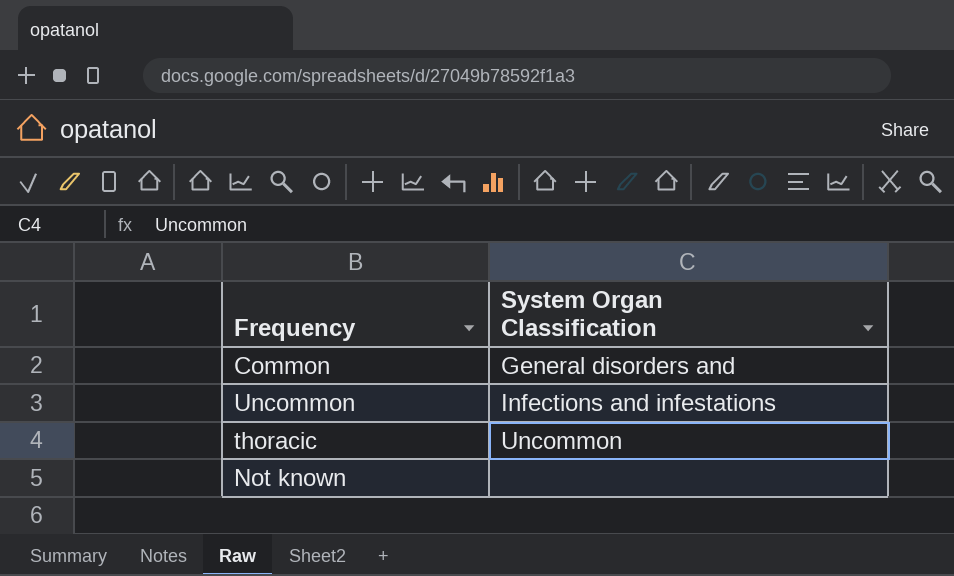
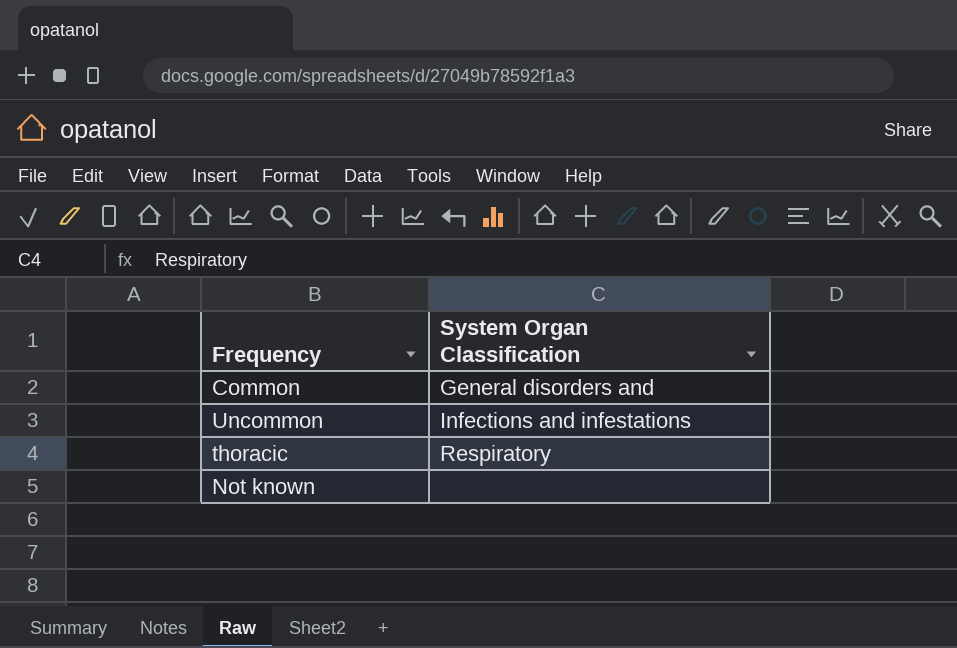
thoracic | System Organ Classification: Uncommon -> Respiratory

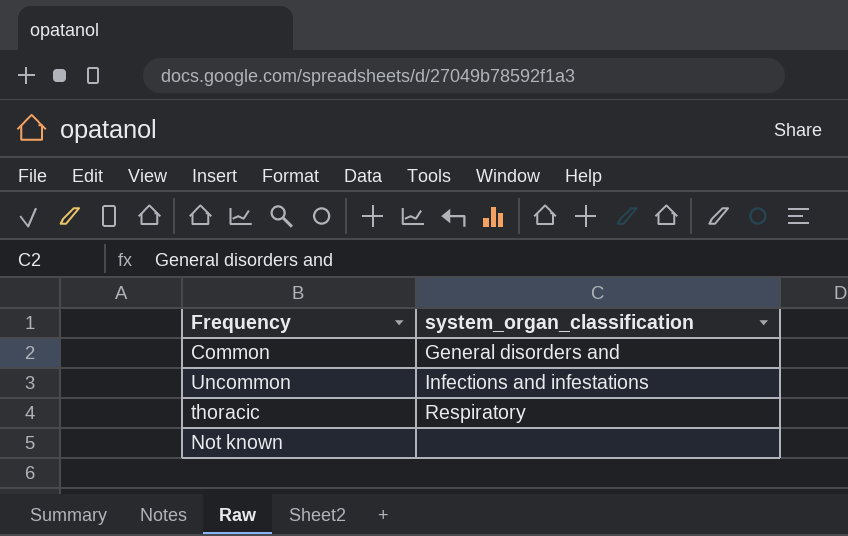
column name: System Organ Classification -> system_organ_classification

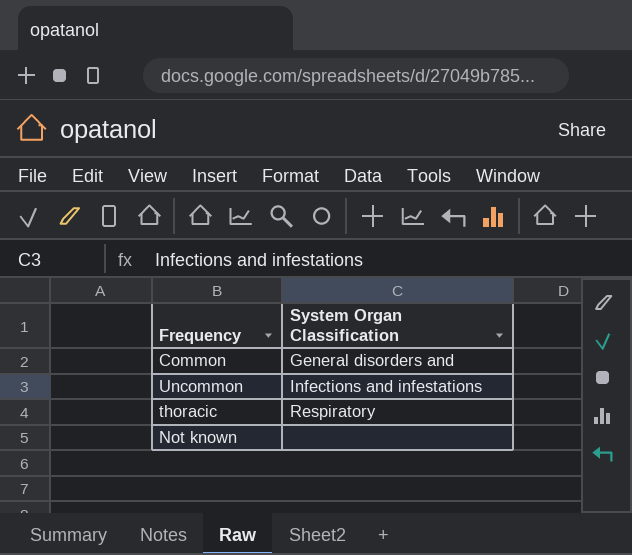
column name: system_organ_classification -> System Organ Classification

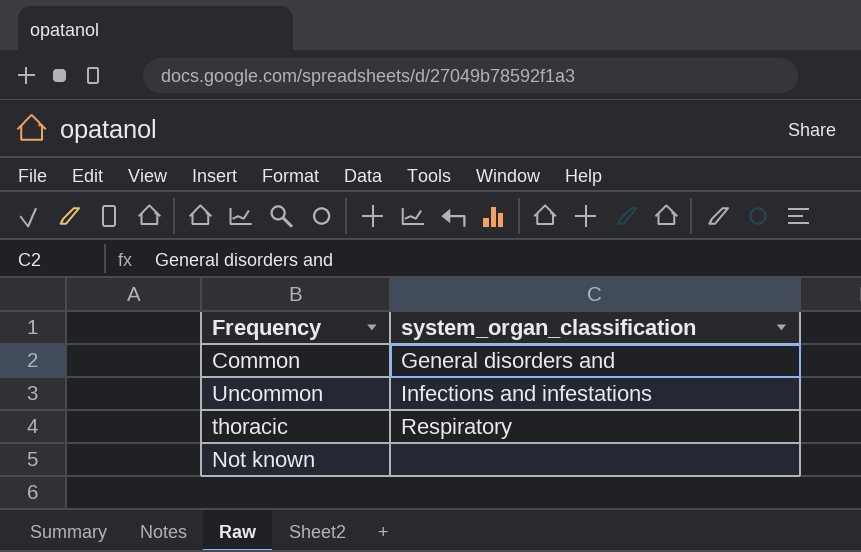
column name: System Organ Classification -> system_organ_classification

